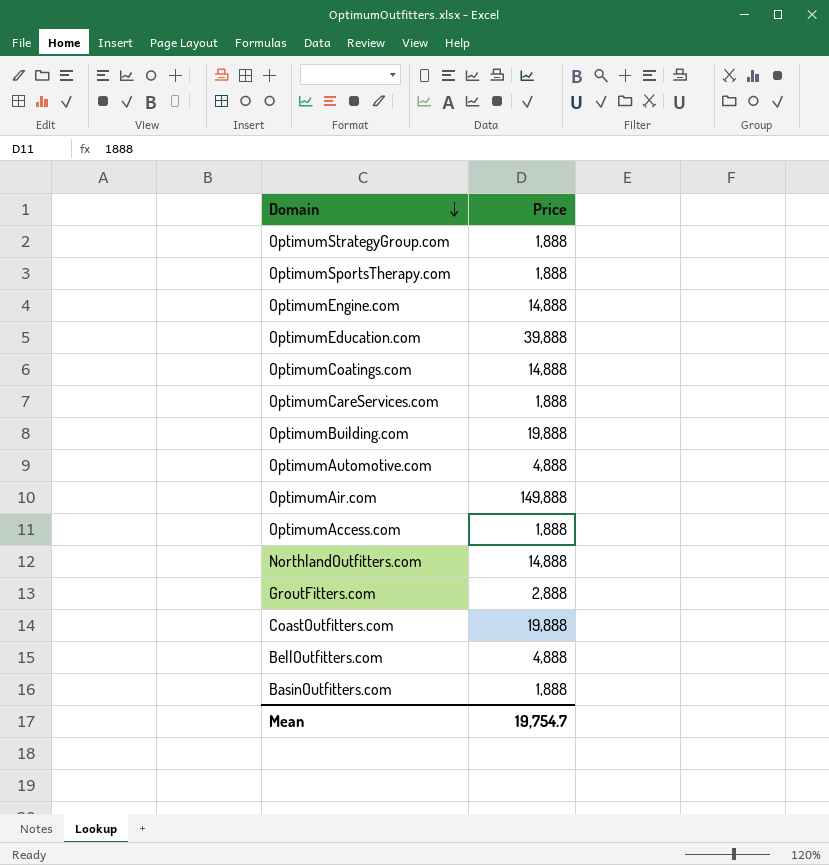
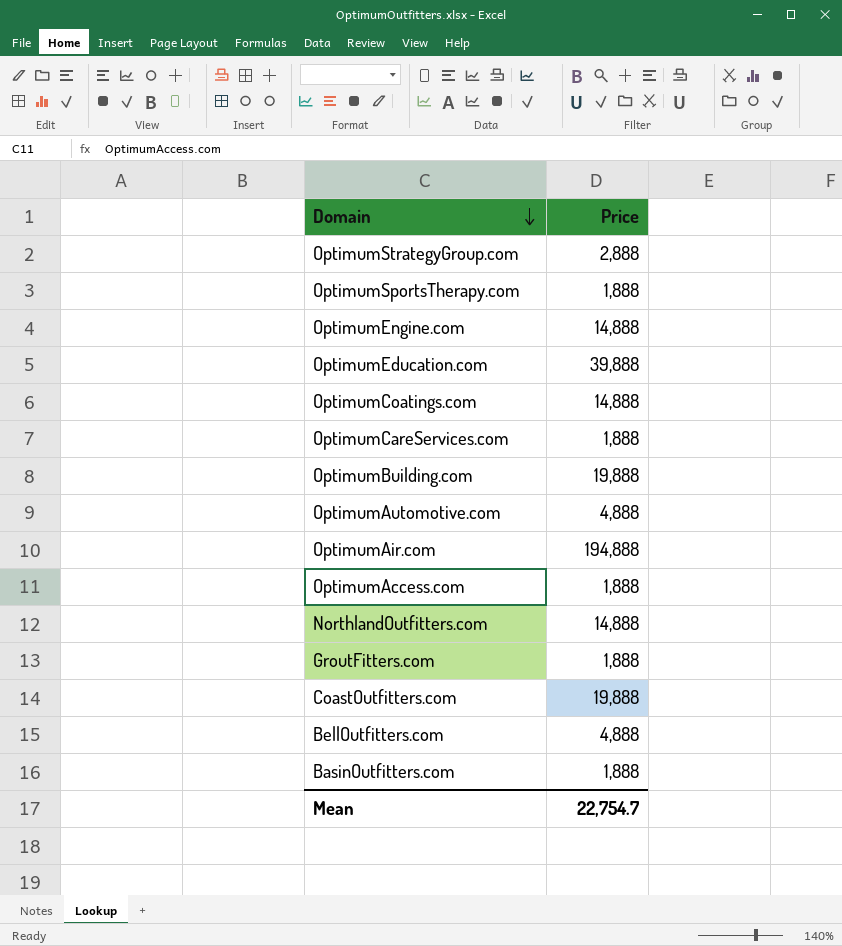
OptimumStrategyGroup.com | Price: 1,888 -> 2,888
OptimumAir.com | Price: 149,888 -> 194,888
GroutFitters.com | Price: 2,888 -> 1,888
Mean | Price: 19,754.7 -> 22,754.7

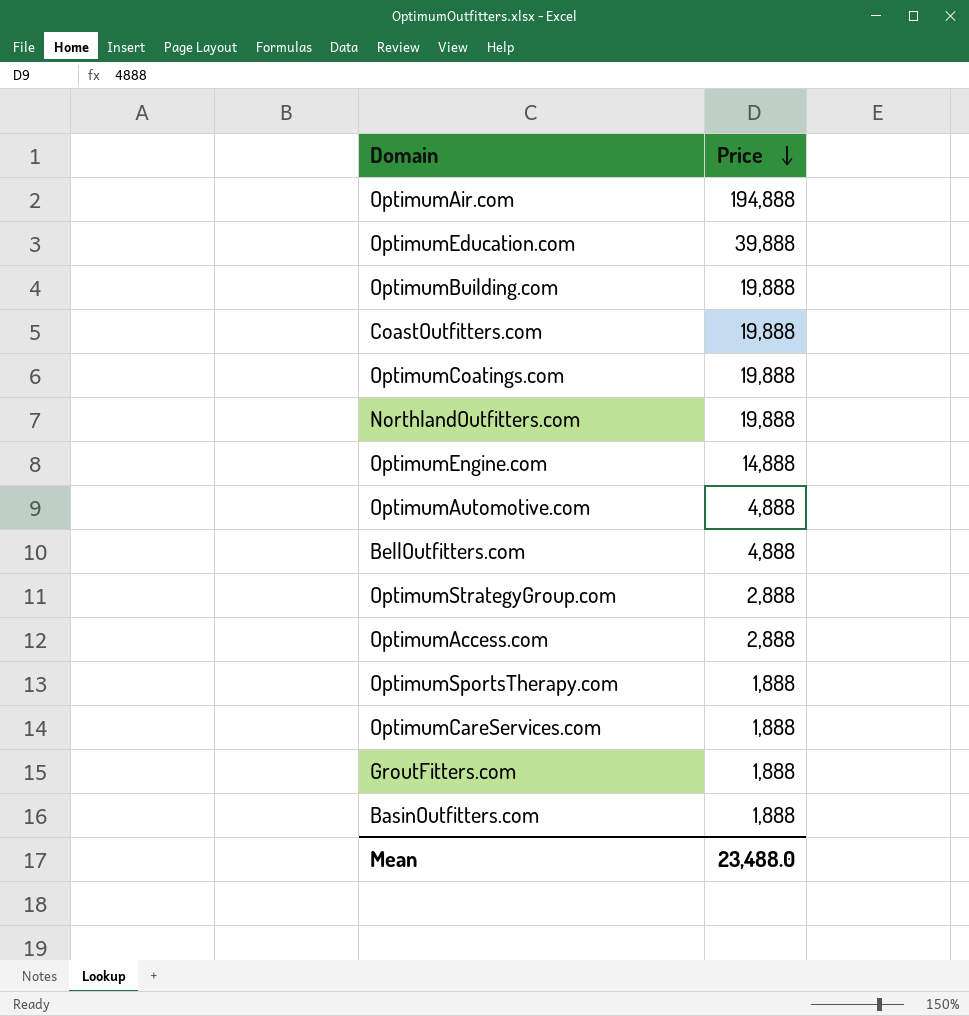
row order: Domain descending -> Price descending
OptimumCoatings.com | Price: 14,888 -> 19,888
NorthlandOutfitters.com | Price: 14,888 -> 19,888
OptimumAccess.com | Price: 1,888 -> 2,888
Mean | Price: 22,754.7 -> 23,488.0

